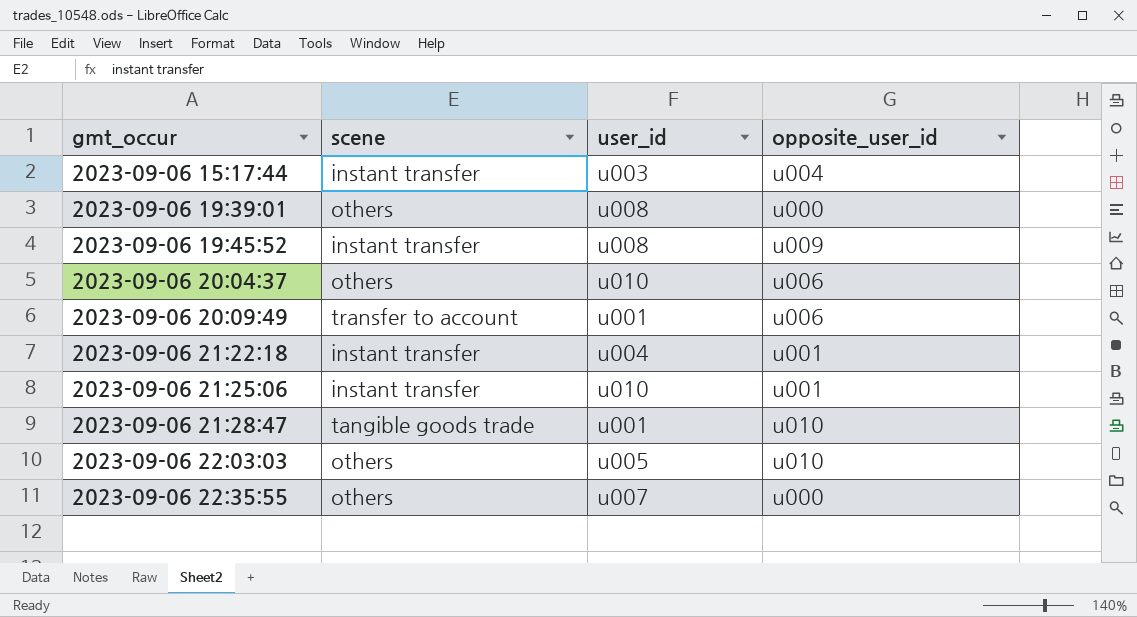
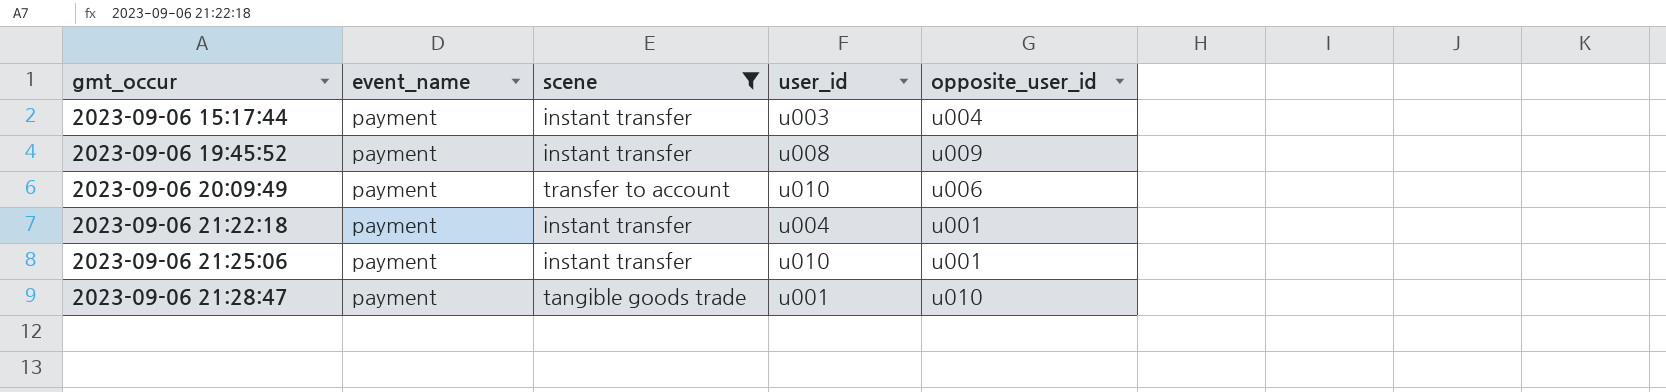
filter: none -> scene != others
column event_name | position: none -> 2
2023-09-06 20:09:49 | user_id: u001 -> u010

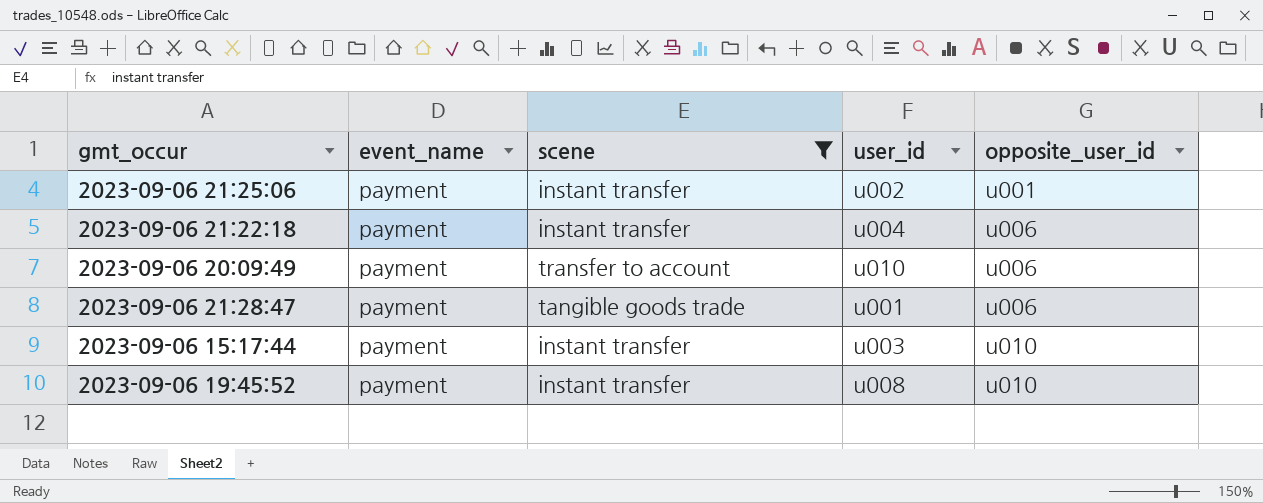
row order: gmt_occur ascending -> opposite_user_id ascending
2023-09-06 21:25:06 | user_id: u010 -> u002
2023-09-06 21:22:18 | opposite_user_id: u001 -> u006
2023-09-06 21:28:47 | opposite_user_id: u010 -> u006
2023-09-06 15:17:44 | opposite_user_id: u004 -> u010
2023-09-06 19:45:52 | opposite_user_id: u009 -> u010

